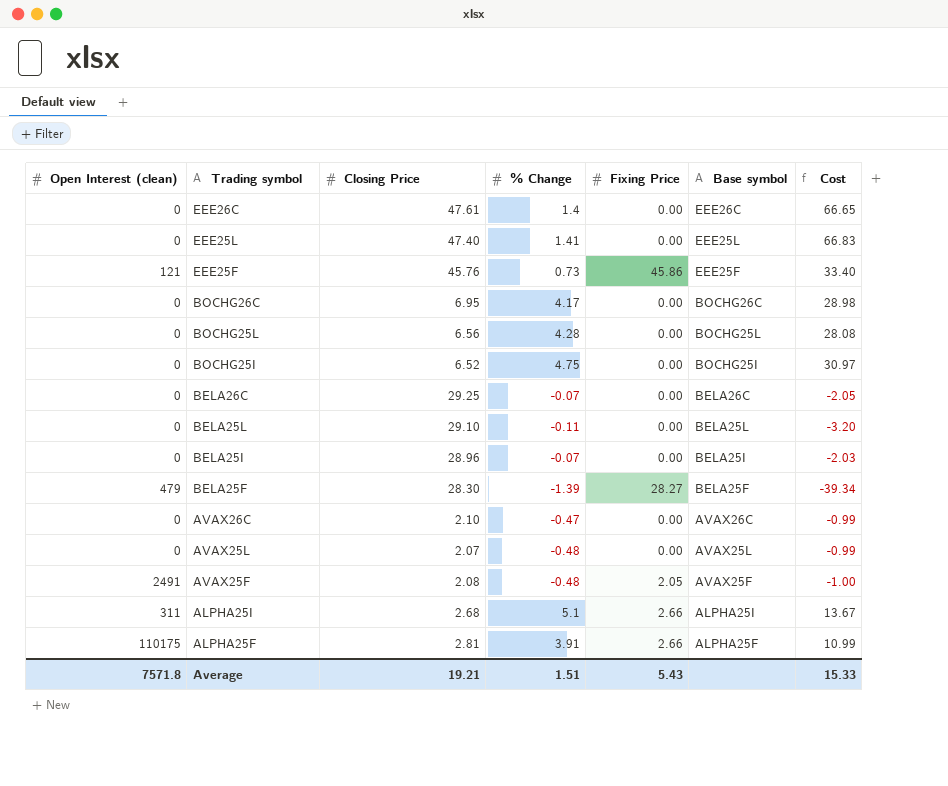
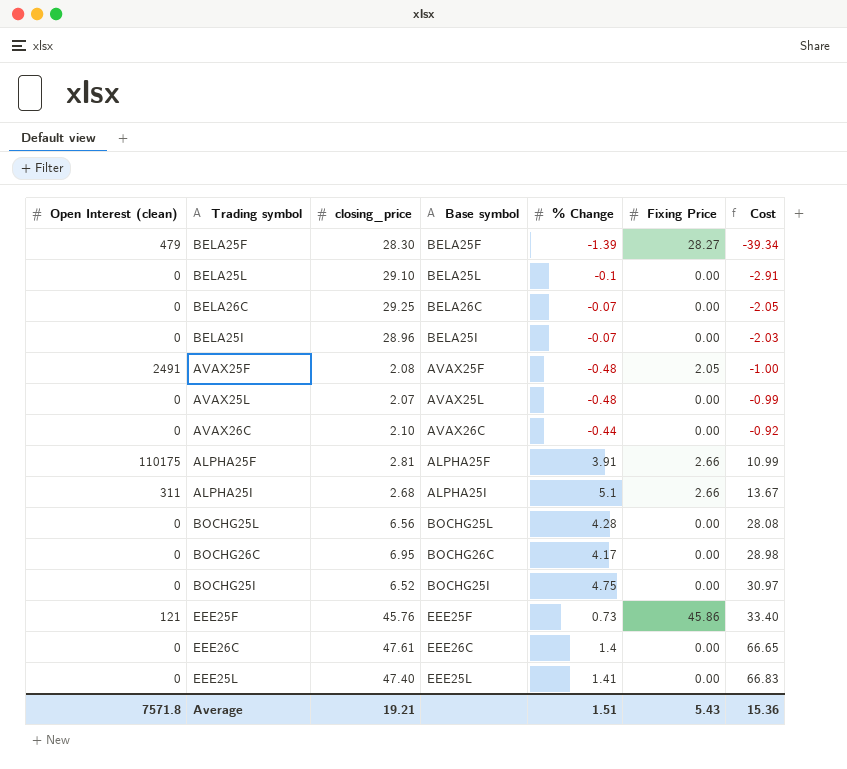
row order: Trading symbol descending -> Cost ascending
column name: Closing Price -> closing_price
column Base symbol | position: 6 -> 4
BELA25L | % Change: -0.11 -> -0.1
BELA25L | Cost: -3.20 -> -2.91
AVAX26C | % Change: -0.47 -> -0.44
AVAX26C | Cost: -0.99 -> -0.92
Average | Cost: 15.33 -> 15.36

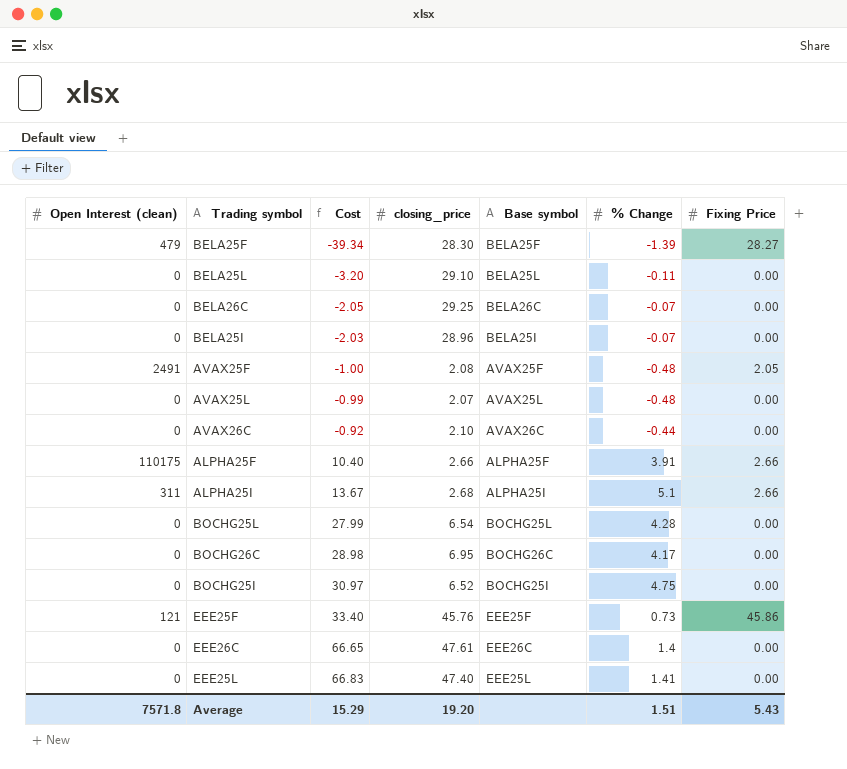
column Cost | position: 7 -> 3
BELA25L | Cost: -2.91 -> -3.20
BELA25L | % Change: -0.1 -> -0.11
ALPHA25F | Cost: 10.99 -> 10.40
ALPHA25F | closing_price: 2.81 -> 2.66
BOCHG25L | Cost: 28.08 -> 27.99
BOCHG25L | closing_price: 6.56 -> 6.54
Average | Cost: 15.36 -> 15.29
Average | closing_price: 19.21 -> 19.20

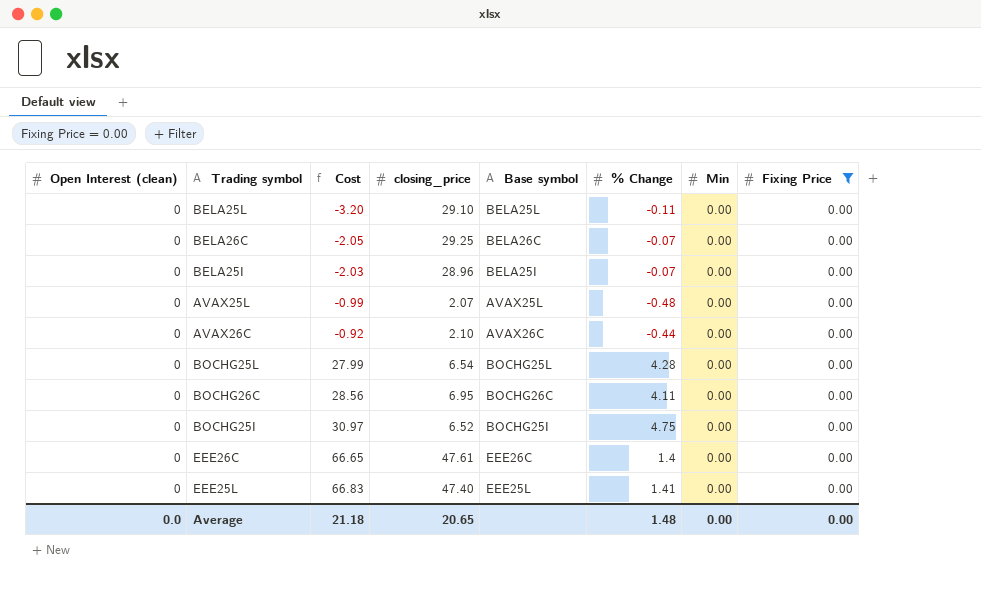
filter: none -> Fixing Price = 0.00
column Min | position: none -> 7
BOCHG26C | Cost: 28.98 -> 28.56
BOCHG26C | % Change: 4.17 -> 4.11
Average | Open Interest (clean): 7571.8 -> 0.0
Average | Cost: 15.29 -> 21.18
Average | closing_price: 19.20 -> 20.65
Average | % Change: 1.51 -> 1.48
Average | Fixing Price: 5.43 -> 0.00

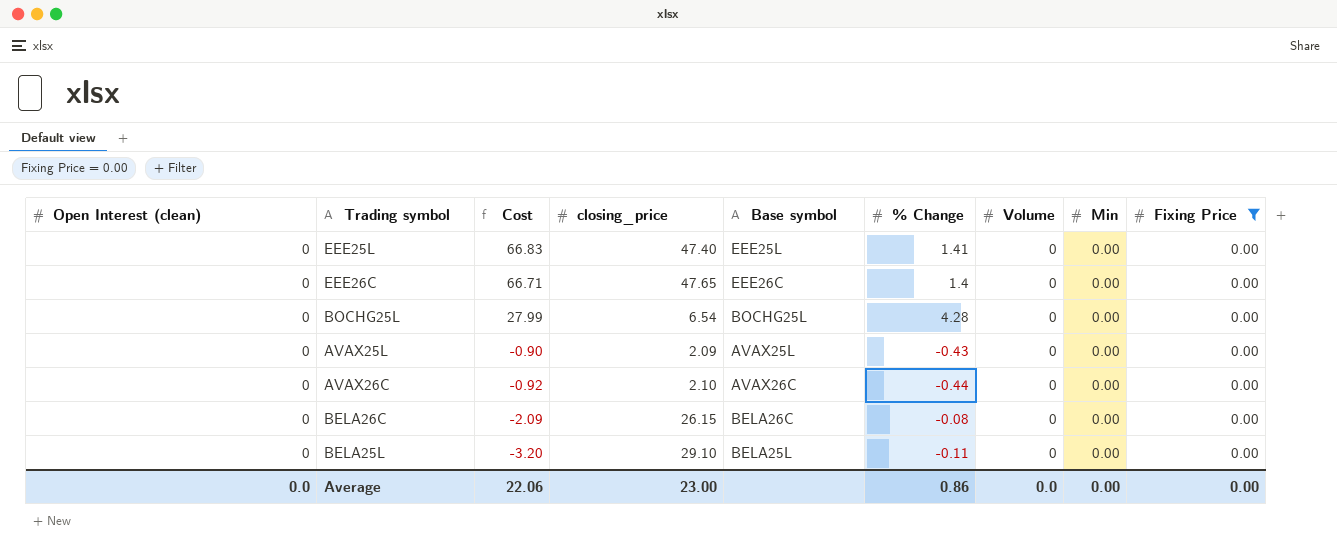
row order: Cost ascending -> Cost descending
column Volume | position: none -> 7
row BELA25I: 0 | -2.03 | 28.96 | BELA25I | -0.07 | 0.00 | 0.00 -> none
row BOCHG26C: 0 | 28.56 | 6.95 | BOCHG26C | 4.11 | 0.00 | 0.00 -> none
row BOCHG25I: 0 | 30.97 | 6.52 | BOCHG25I | 4.75 | 0.00 | 0.00 -> none
EEE26C | Cost: 66.65 -> 66.71
EEE26C | closing_price: 47.61 -> 47.65
AVAX25L | Cost: -0.99 -> -0.90
AVAX25L | closing_price: 2.07 -> 2.09
AVAX25L | % Change: -0.48 -> -0.43
BELA26C | Cost: -2.05 -> -2.09
BELA26C | closing_price: 29.25 -> 26.15
BELA26C | % Change: -0.07 -> -0.08
Average | Cost: 21.18 -> 22.06
Average | closing_price: 20.65 -> 23.00
Average | % Change: 1.48 -> 0.86

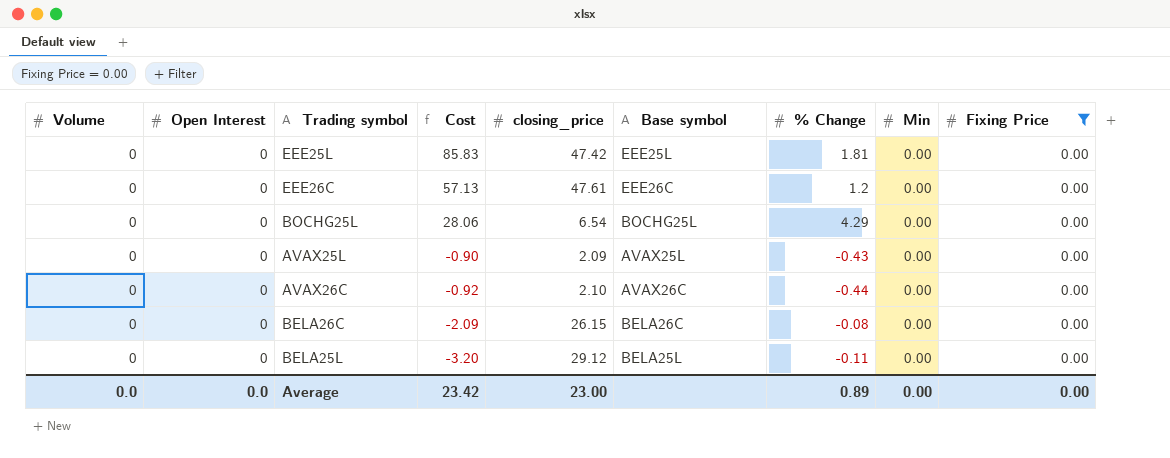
column Volume | position: 7 -> 1
column name: Open Interest (clean) -> Open Interest
EEE25L | Cost: 66.83 -> 85.83
EEE25L | closing_price: 47.40 -> 47.42
EEE25L | % Change: 1.41 -> 1.81
EEE26C | Cost: 66.71 -> 57.13
EEE26C | closing_price: 47.65 -> 47.61
EEE26C | % Change: 1.4 -> 1.2
BOCHG25L | Cost: 27.99 -> 28.06
BOCHG25L | % Change: 4.28 -> 4.29
BELA25L | closing_price: 29.10 -> 29.12
Average | Cost: 22.06 -> 23.42
Average | % Change: 0.86 -> 0.89

